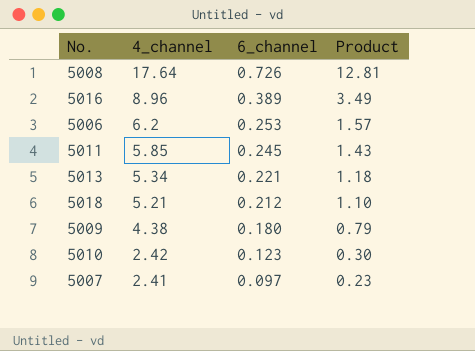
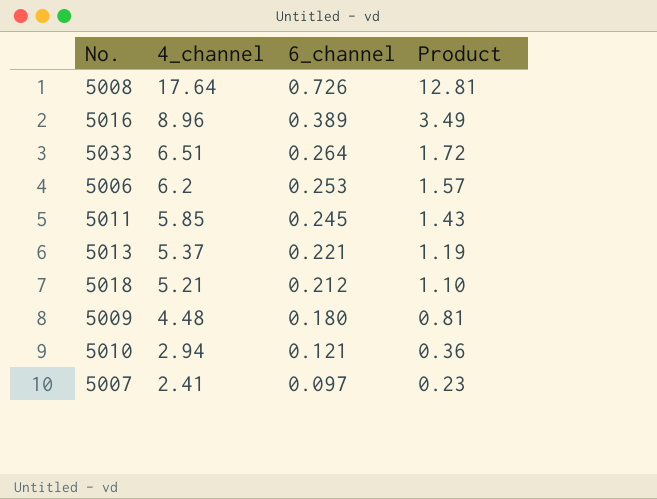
row 5033: none -> 6.51 | 0.264 | 1.72
5013 | 4_channel: 5.34 -> 5.37
5013 | Product: 1.18 -> 1.19
5009 | 4_channel: 4.38 -> 4.48
5009 | Product: 0.79 -> 0.81
5010 | 4_channel: 2.42 -> 2.94
5010 | 6_channel: 0.123 -> 0.121
5010 | Product: 0.30 -> 0.36

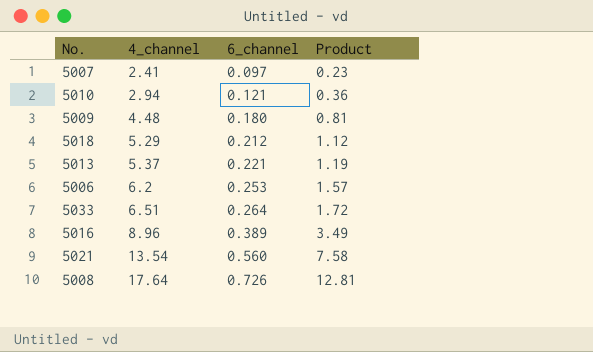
row order: 4_channel descending -> 4_channel ascending
row 5011: 5.85 | 0.245 | 1.43 -> none
5018 | 4_channel: 5.21 -> 5.29
5018 | Product: 1.10 -> 1.12
row 5021: none -> 13.54 | 0.560 | 7.58

